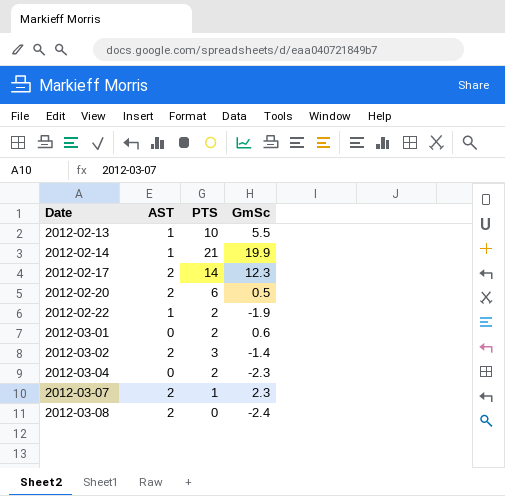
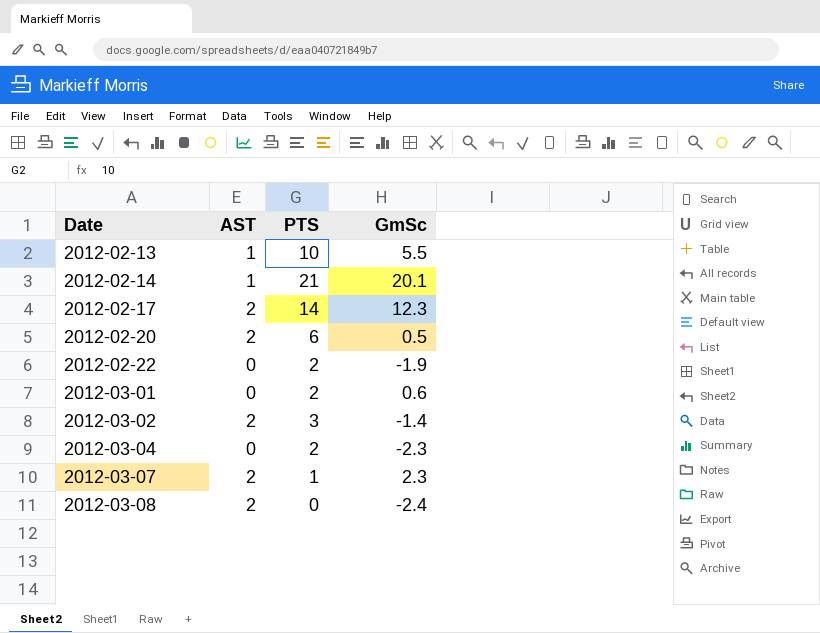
2012-02-14 | GmSc: 19.9 -> 20.1
2012-02-22 | AST: 1 -> 0

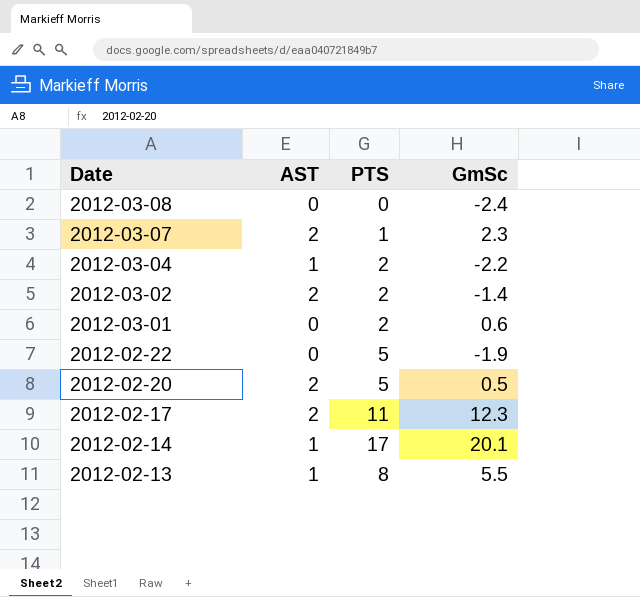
row order: Date ascending -> Date descending
2012-03-08 | AST: 2 -> 0
2012-03-04 | AST: 0 -> 1
2012-03-04 | GmSc: -2.3 -> -2.2
2012-03-02 | PTS: 3 -> 2
2012-02-22 | PTS: 2 -> 5
2012-02-20 | PTS: 6 -> 5
2012-02-17 | PTS: 14 -> 11
2012-02-14 | PTS: 21 -> 17
2012-02-13 | PTS: 10 -> 8

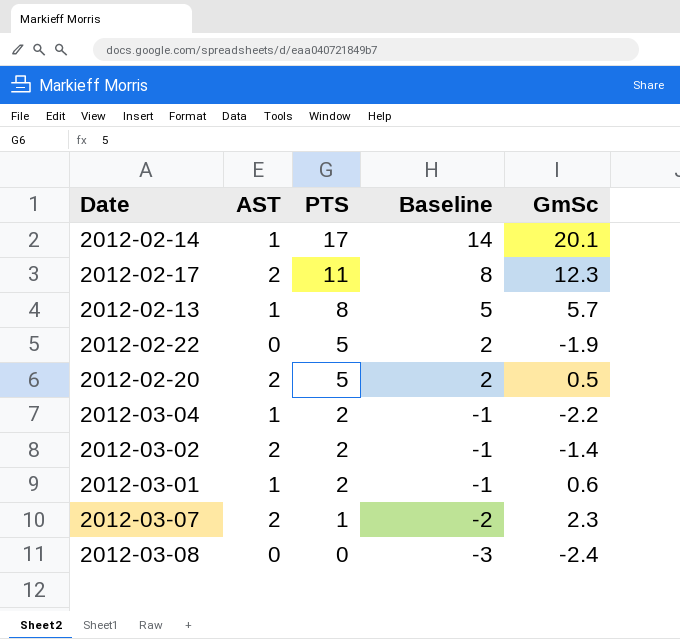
row order: Date descending -> PTS descending
column Baseline | formula: none -> [PTS] - 3
2012-02-13 | GmSc: 5.5 -> 5.7
2012-03-01 | AST: 0 -> 1

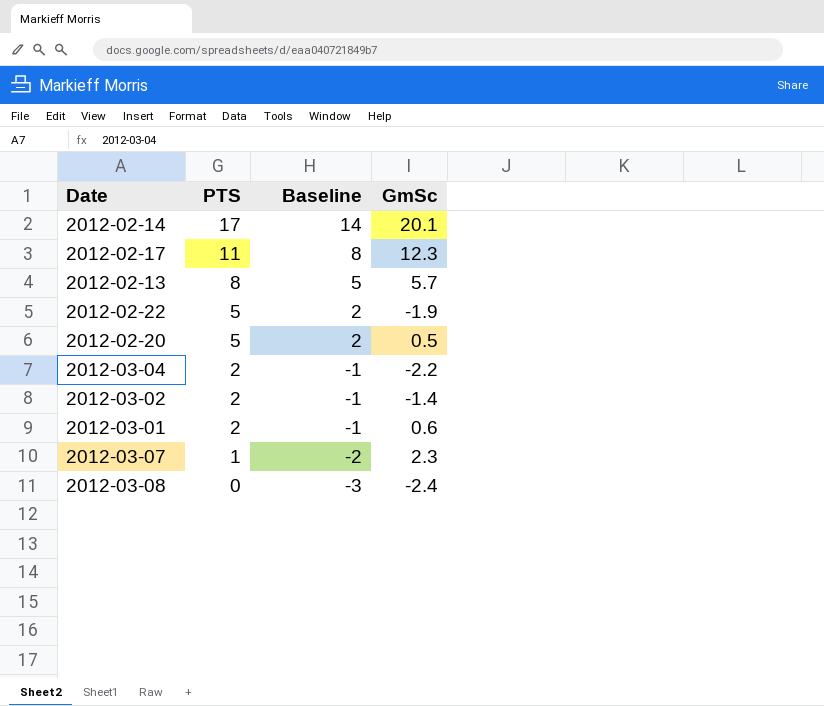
column AST | position: 2 -> none

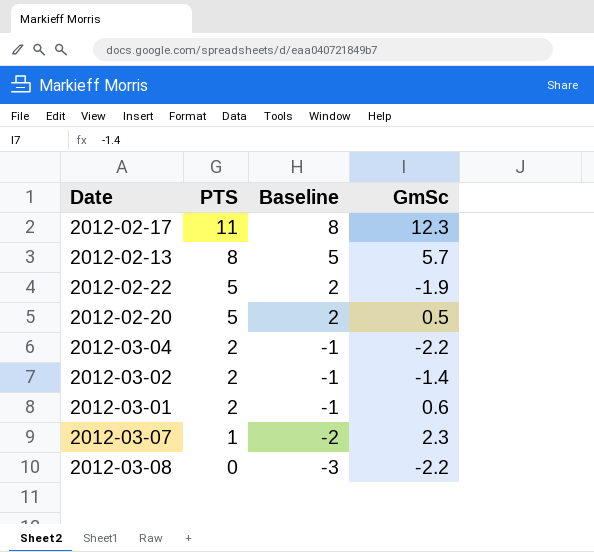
row 2012-02-14: 17 | 14 | 20.1 -> none
2012-03-08 | GmSc: -2.4 -> -2.2

